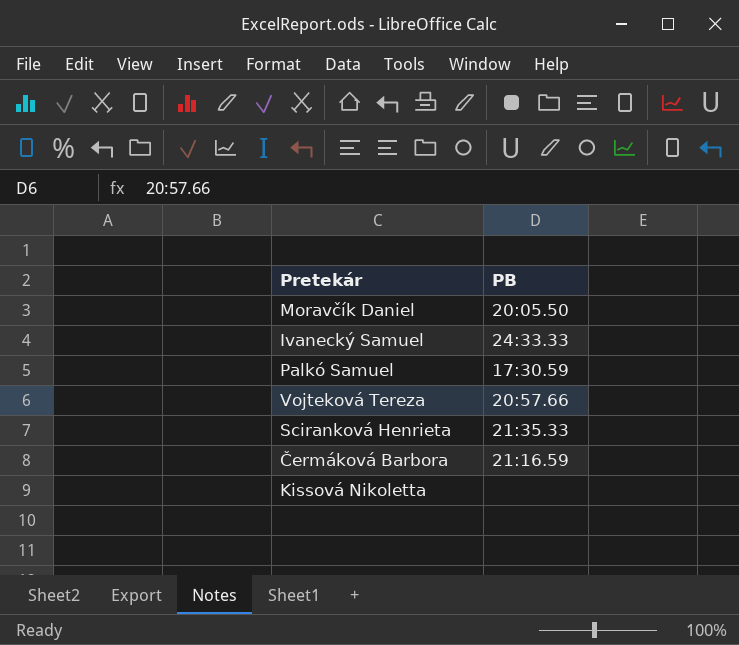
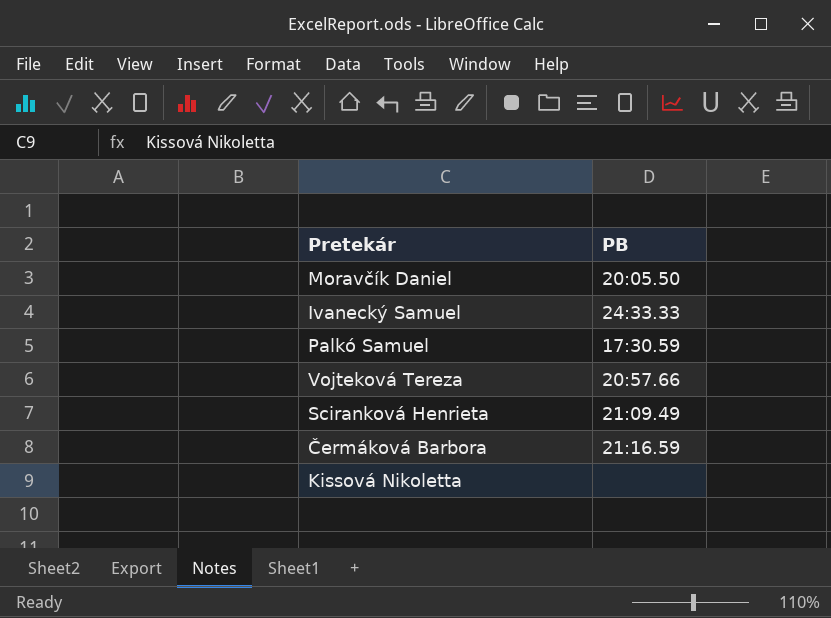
Sciranková Henrieta | PB: 21:35.33 -> 21:09.49

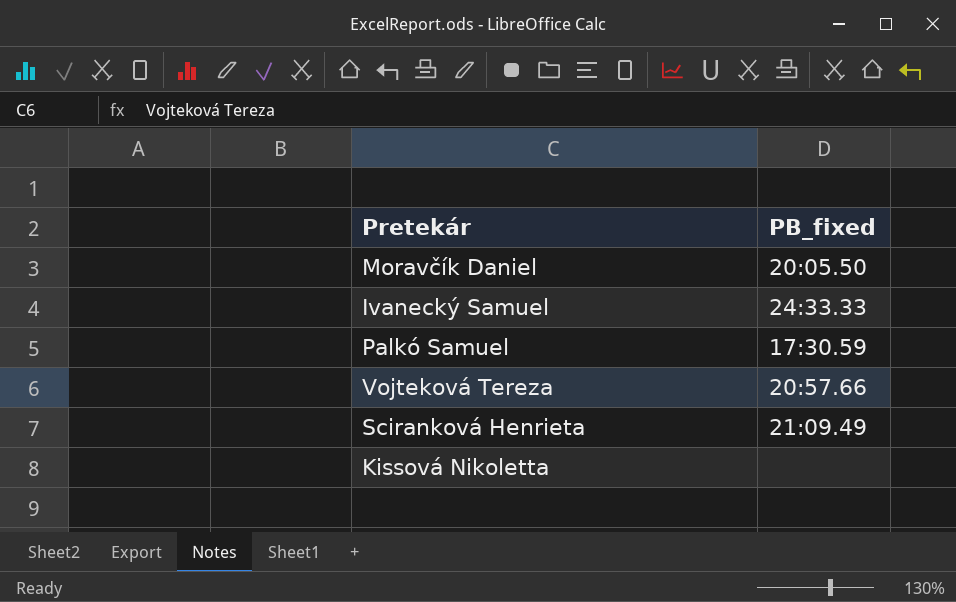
column name: PB -> PB_fixed
row Čermáková Barbora: 21:16.59 -> none

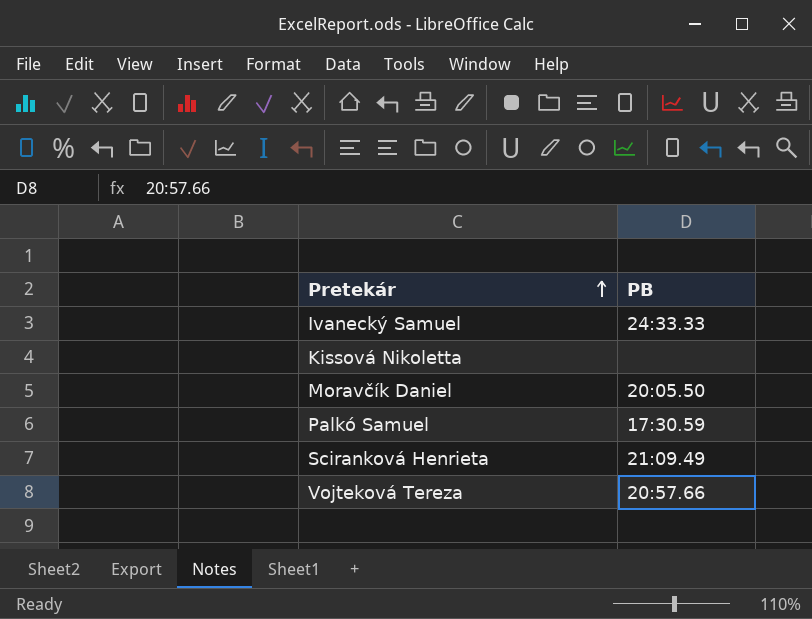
row order: none -> Pretekár ascending
column name: PB_fixed -> PB

